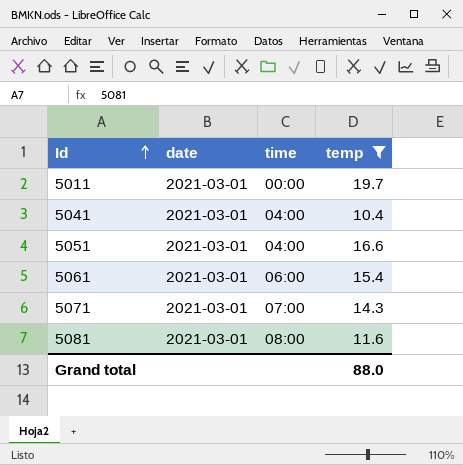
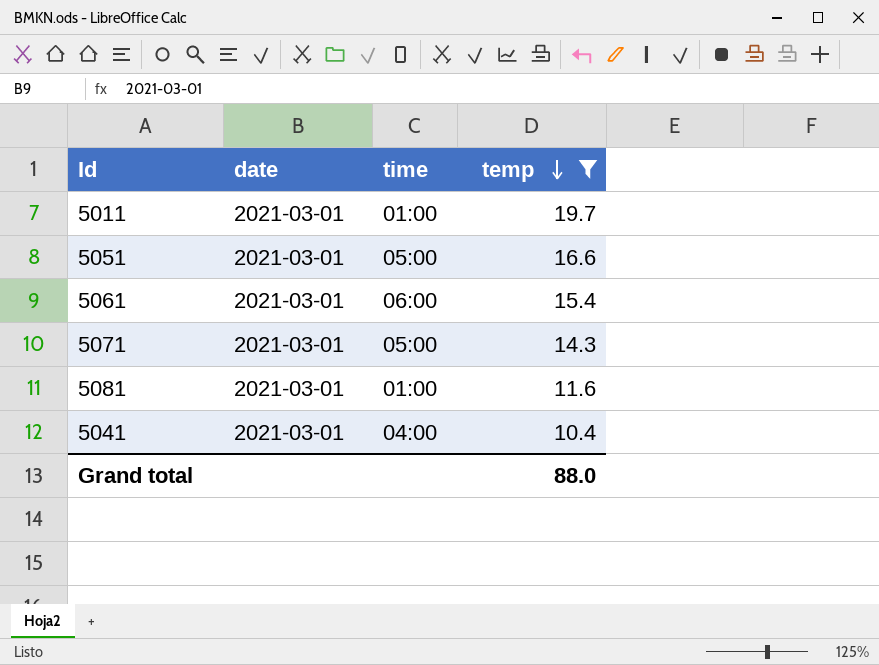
row order: Id ascending -> temp descending
5011 | time: 00:00 -> 01:00
5051 | time: 04:00 -> 05:00
5071 | time: 07:00 -> 05:00
5081 | time: 08:00 -> 01:00

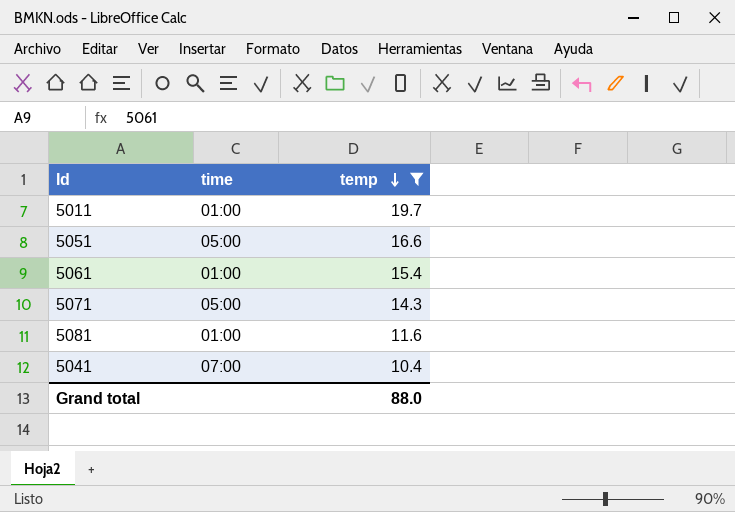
column date | position: 2 -> none
5061 | time: 06:00 -> 01:00
5041 | time: 04:00 -> 07:00

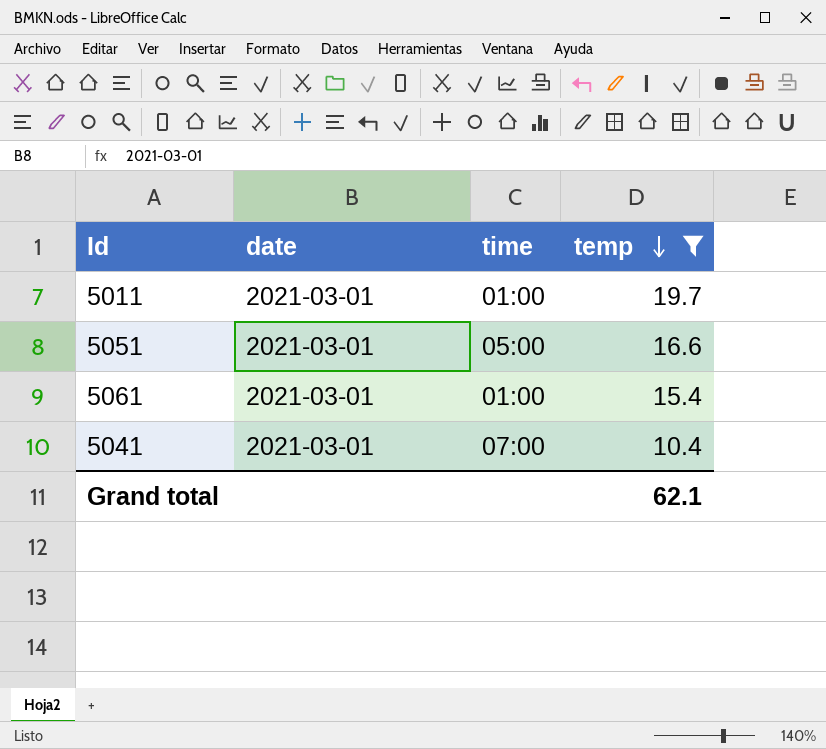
column date | position: none -> 2
row 5071: 05:00 | 14.3 -> none
row 5081: 01:00 | 11.6 -> none
Grand total | temp: 88.0 -> 62.1

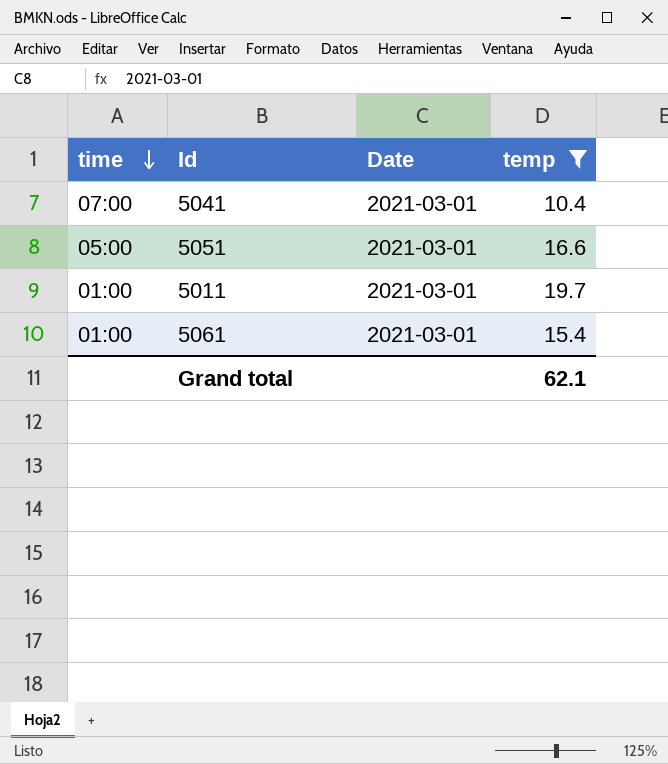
row order: temp descending -> time descending
column time | position: 3 -> 1
column name: date -> Date

